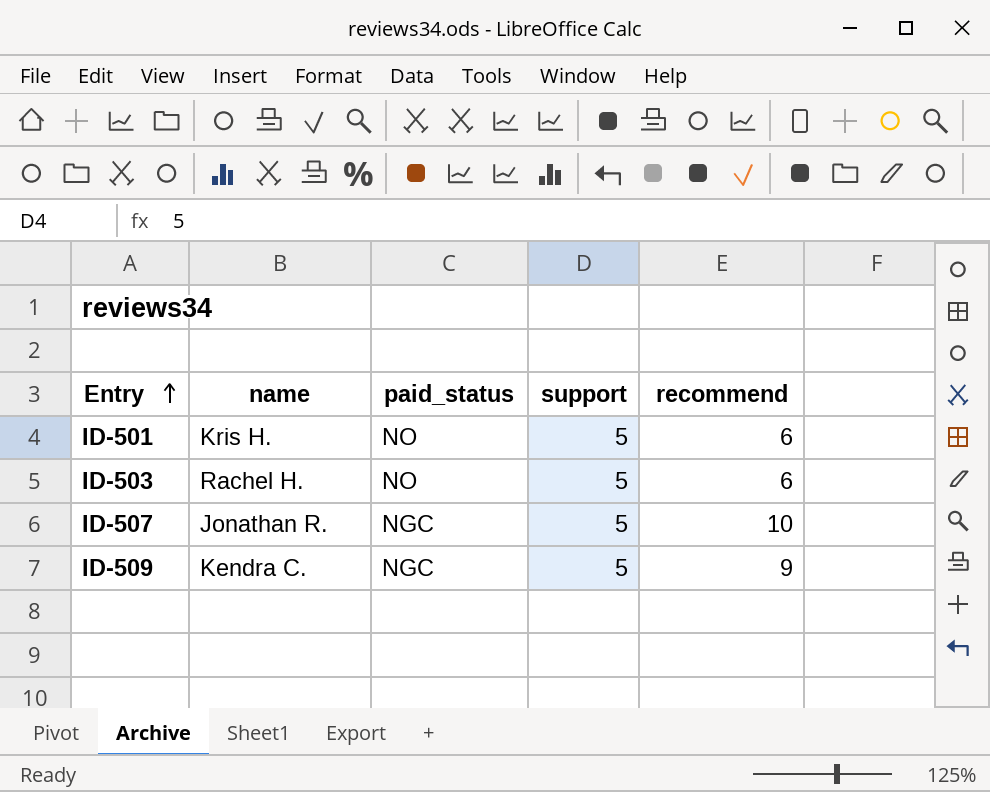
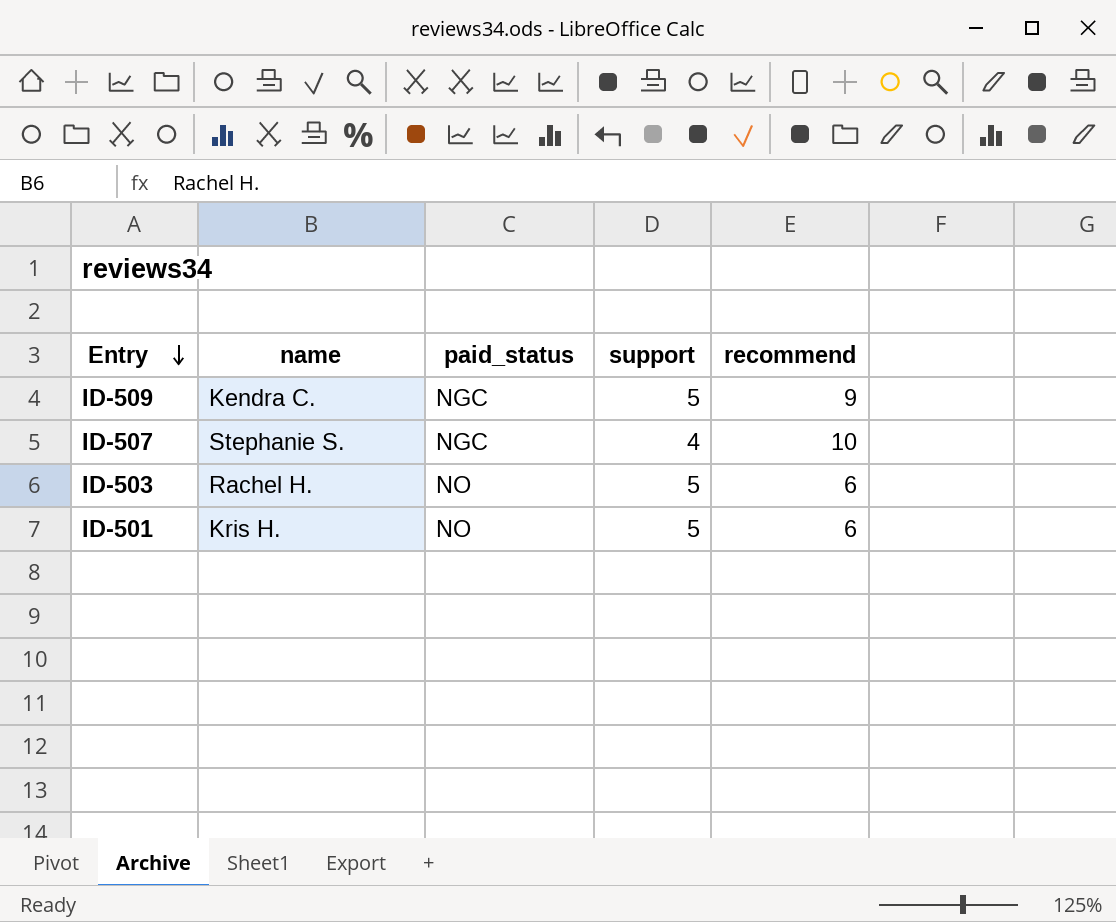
row order: Entry ascending -> Entry descending
ID-507 | name: Jonathan R. -> Stephanie S.
ID-507 | support: 5 -> 4

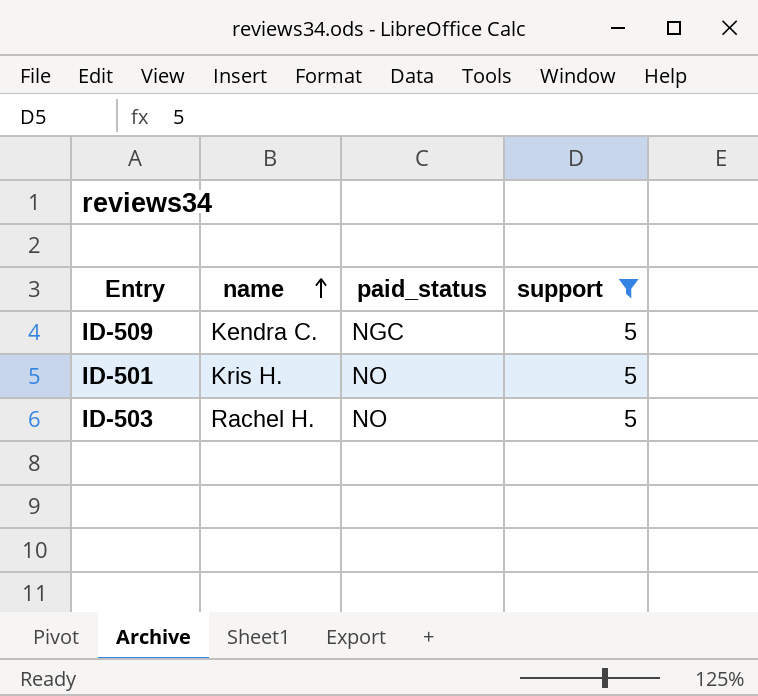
filter: none -> support = 5
row order: Entry descending -> name ascending
column recommend | position: 5 -> none

